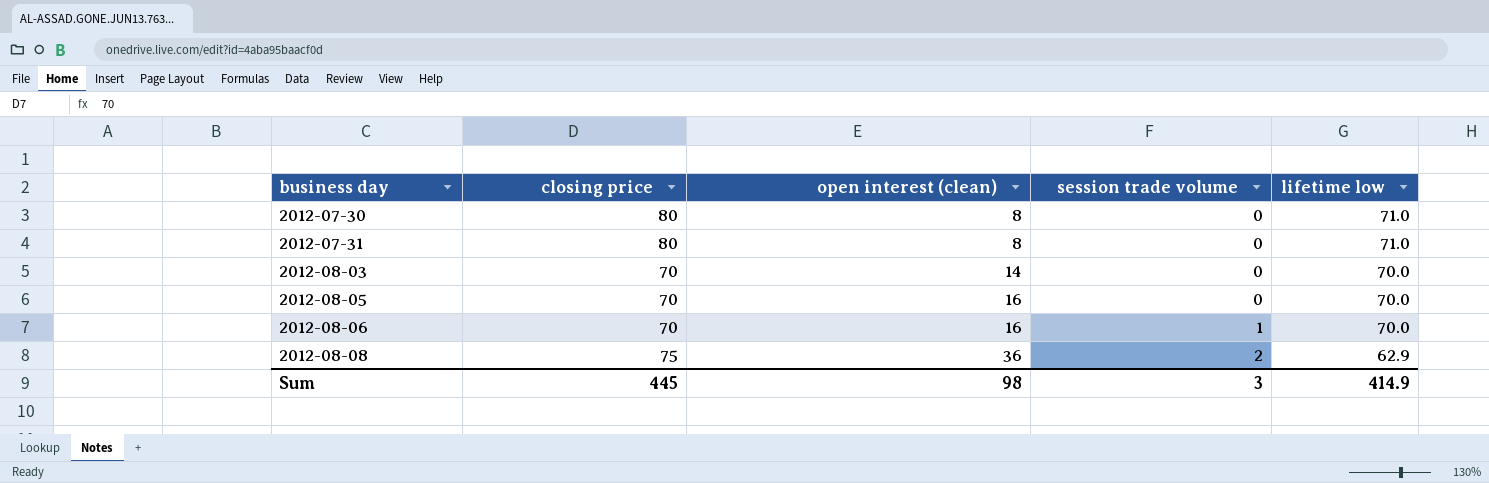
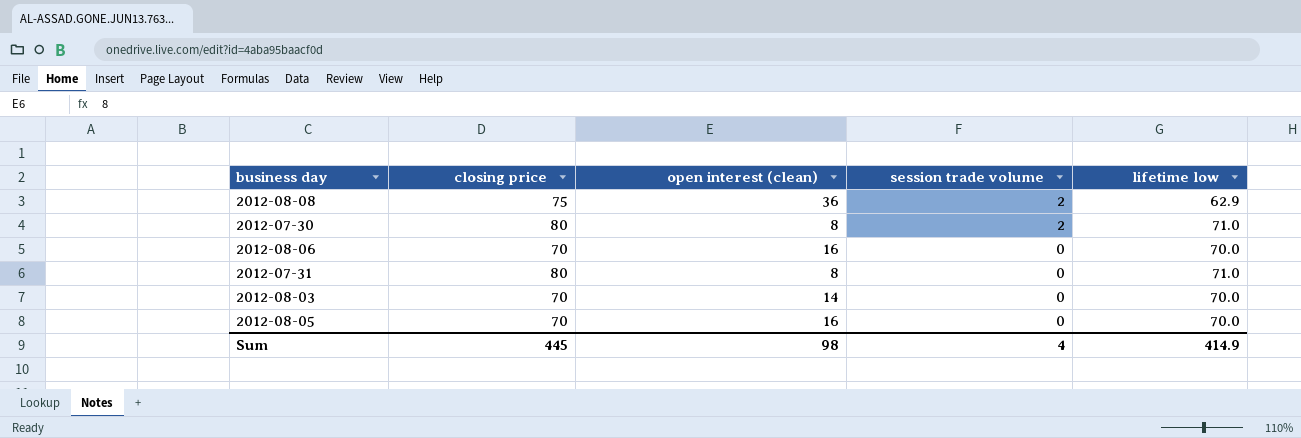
row order: business day ascending -> session trade volume descending
2012-07-30 | session trade volume: 0 -> 2
2012-08-06 | session trade volume: 1 -> 0
Sum | session trade volume: 3 -> 4

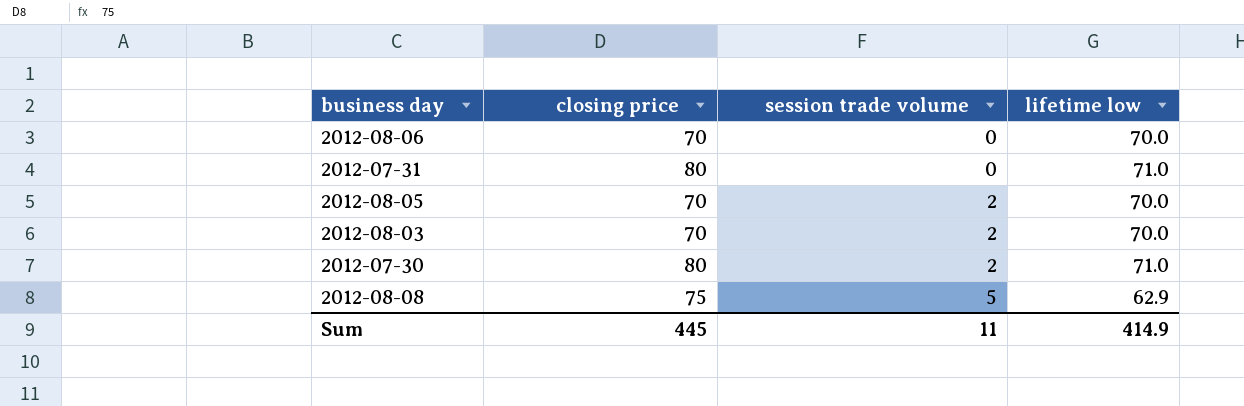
row order: session trade volume descending -> session trade volume ascending
column open interest (clean) | position: 3 -> none
2012-08-05 | session trade volume: 0 -> 2
2012-08-03 | session trade volume: 0 -> 2
2012-08-08 | session trade volume: 2 -> 5
Sum | session trade volume: 4 -> 11

